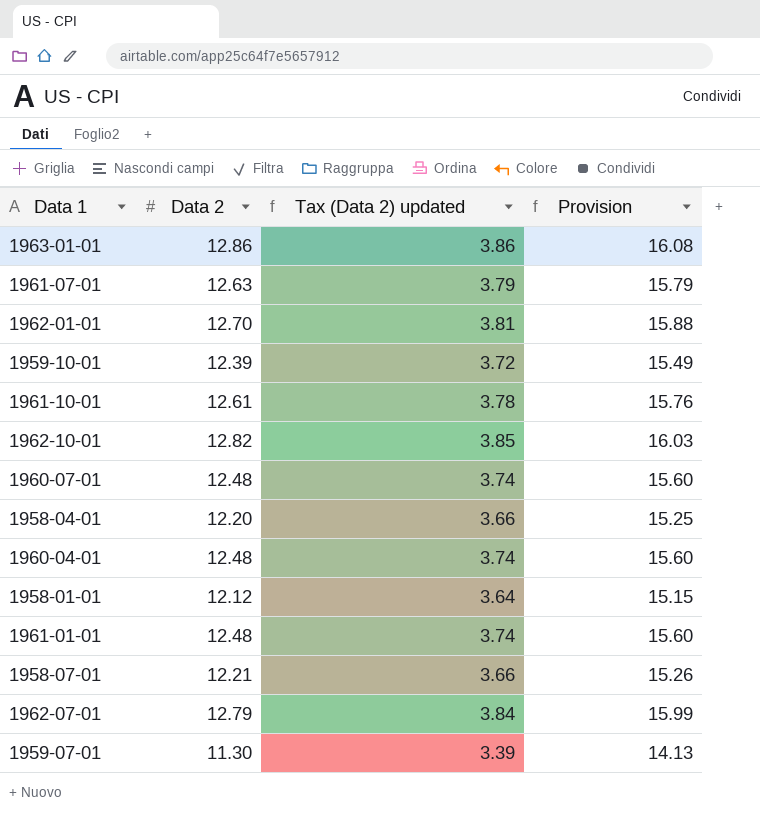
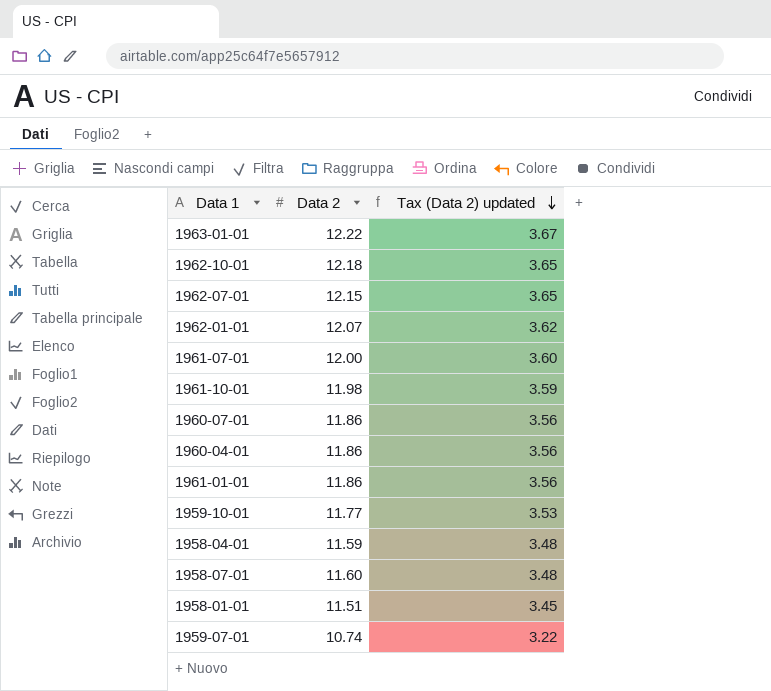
row order: none -> Tax (Data 2) updated descending
column Provision | formula: [Data 2] * 1.25 -> none
1963-01-01 | Data 2: 12.86 -> 12.22
1963-01-01 | Tax (Data 2) updated: 3.86 -> 3.67
1962-10-01 | Data 2: 12.82 -> 12.18
1962-10-01 | Tax (Data 2) updated: 3.85 -> 3.65
1962-07-01 | Data 2: 12.79 -> 12.15
1962-07-01 | Tax (Data 2) updated: 3.84 -> 3.65
1962-01-01 | Data 2: 12.70 -> 12.07
1962-01-01 | Tax (Data 2) updated: 3.81 -> 3.62
1961-07-01 | Data 2: 12.63 -> 12.00
1961-07-01 | Tax (Data 2) updated: 3.79 -> 3.60
1961-10-01 | Data 2: 12.61 -> 11.98
1961-10-01 | Tax (Data 2) updated: 3.78 -> 3.59
1960-07-01 | Data 2: 12.48 -> 11.86
1960-07-01 | Tax (Data 2) updated: 3.74 -> 3.56
1960-04-01 | Data 2: 12.48 -> 11.86
1960-04-01 | Tax (Data 2) updated: 3.74 -> 3.56
1961-01-01 | Data 2: 12.48 -> 11.86
1961-01-01 | Tax (Data 2) updated: 3.74 -> 3.56
1959-10-01 | Data 2: 12.39 -> 11.77
1959-10-01 | Tax (Data 2) updated: 3.72 -> 3.53
1958-04-01 | Data 2: 12.20 -> 11.59
1958-04-01 | Tax (Data 2) updated: 3.66 -> 3.48
1958-07-01 | Data 2: 12.21 -> 11.60
1958-07-01 | Tax (Data 2) updated: 3.66 -> 3.48
1958-01-01 | Data 2: 12.12 -> 11.51
1958-01-01 | Tax (Data 2) updated: 3.64 -> 3.45
1959-07-01 | Data 2: 11.30 -> 10.74
1959-07-01 | Tax (Data 2) updated: 3.39 -> 3.22

